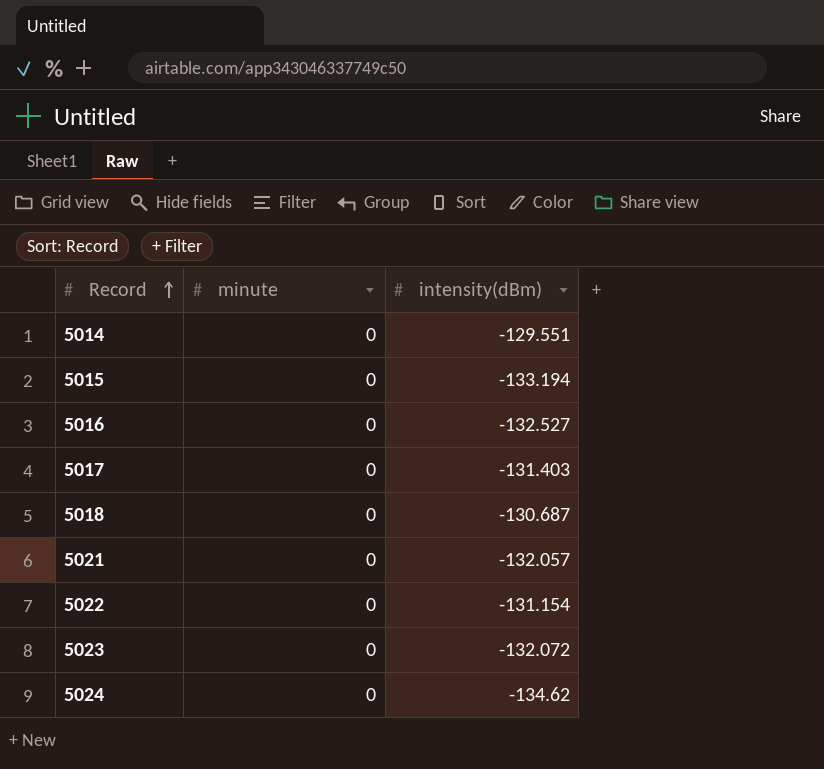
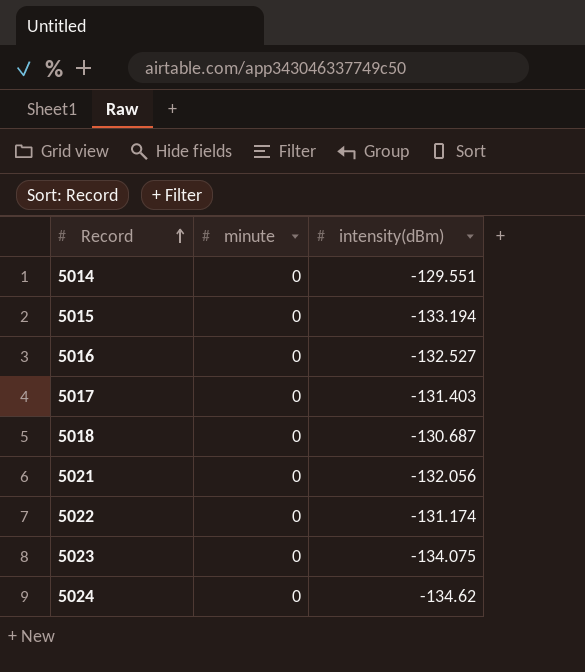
5021 | intensity(dBm): -132.057 -> -132.056
5022 | intensity(dBm): -131.154 -> -131.174
5023 | intensity(dBm): -132.072 -> -134.075

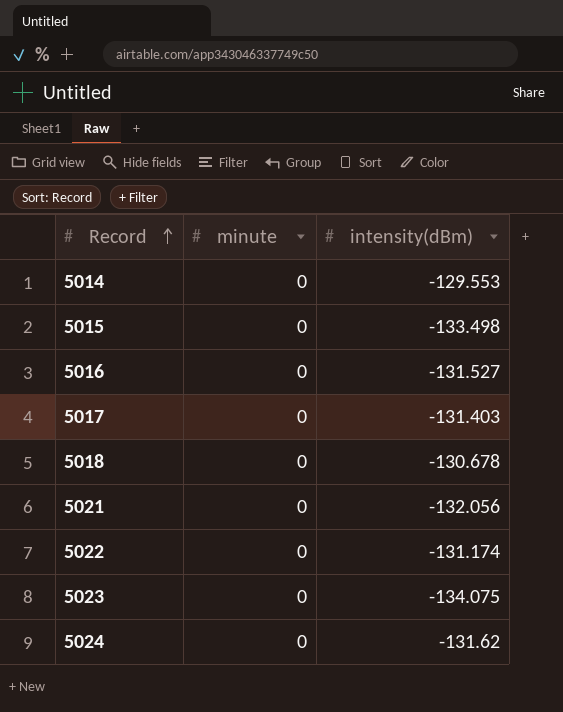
5014 | intensity(dBm): -129.551 -> -129.553
5015 | intensity(dBm): -133.194 -> -133.498
5016 | intensity(dBm): -132.527 -> -131.527
5018 | intensity(dBm): -130.687 -> -130.678
5024 | intensity(dBm): -134.62 -> -131.62

